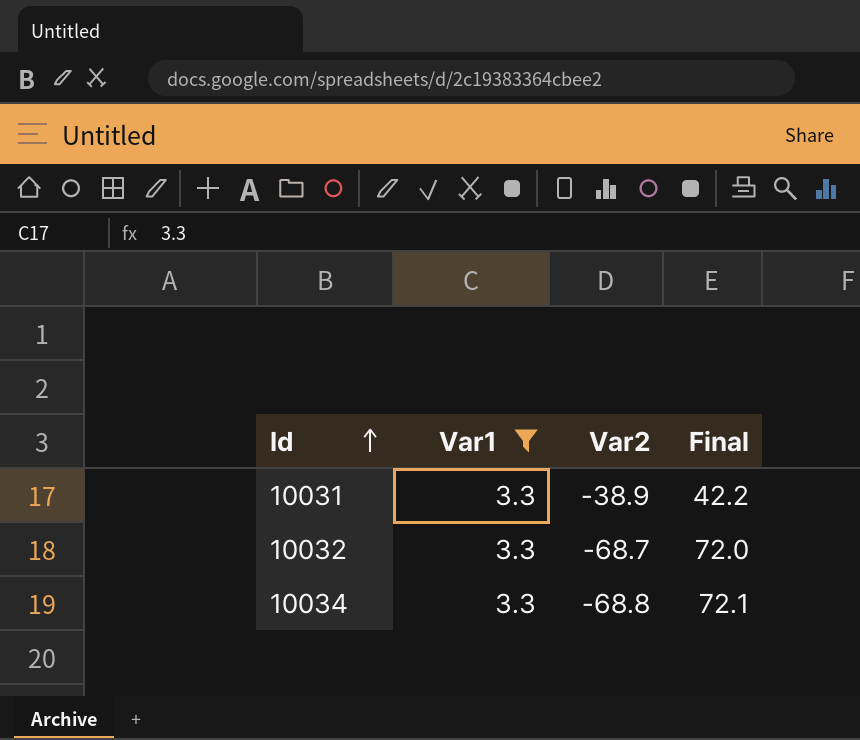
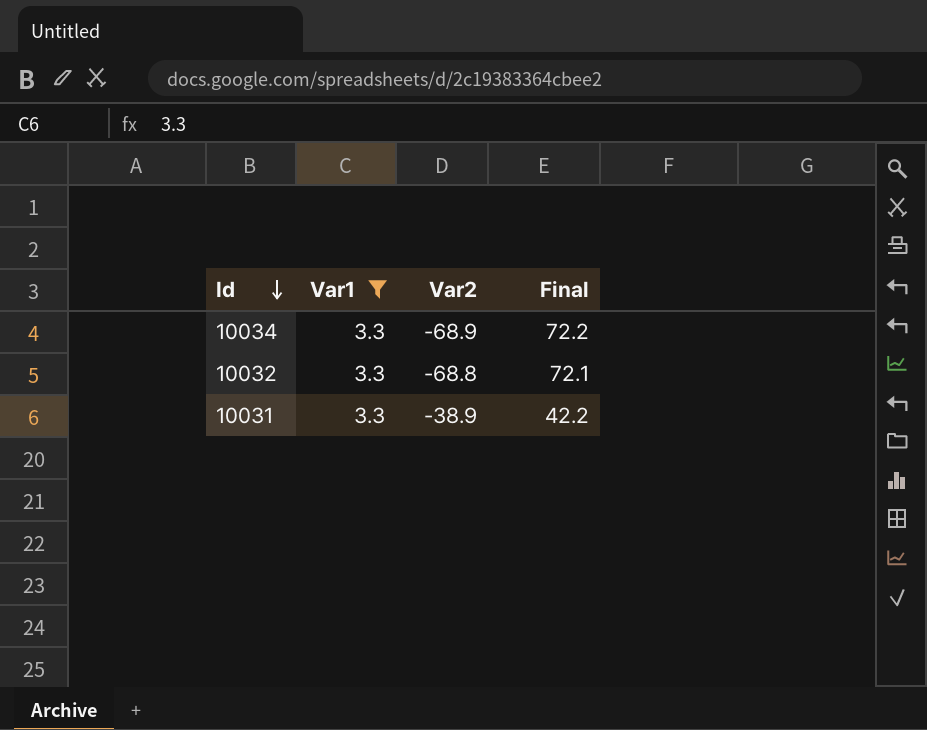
row order: Id ascending -> Id descending
10034 | Var2: -68.8 -> -68.9
10034 | Final: 72.1 -> 72.2
10032 | Var2: -68.7 -> -68.8
10032 | Final: 72.0 -> 72.1

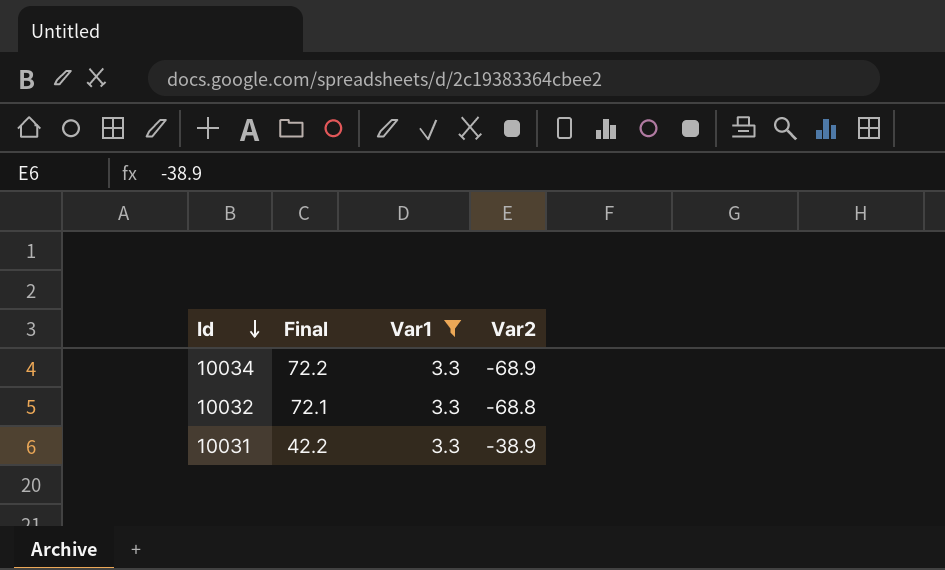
column Final | position: 4 -> 2

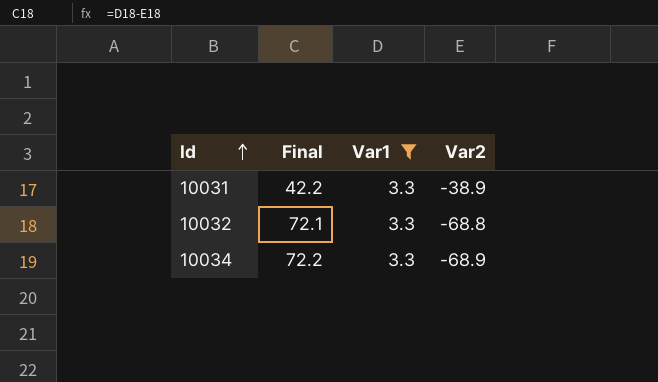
row order: Id descending -> Id ascending

